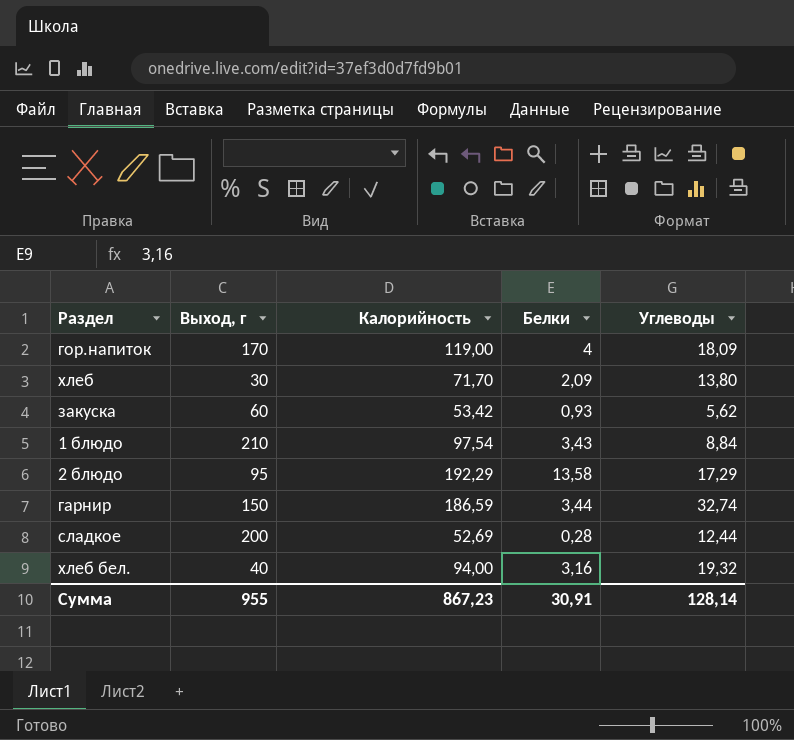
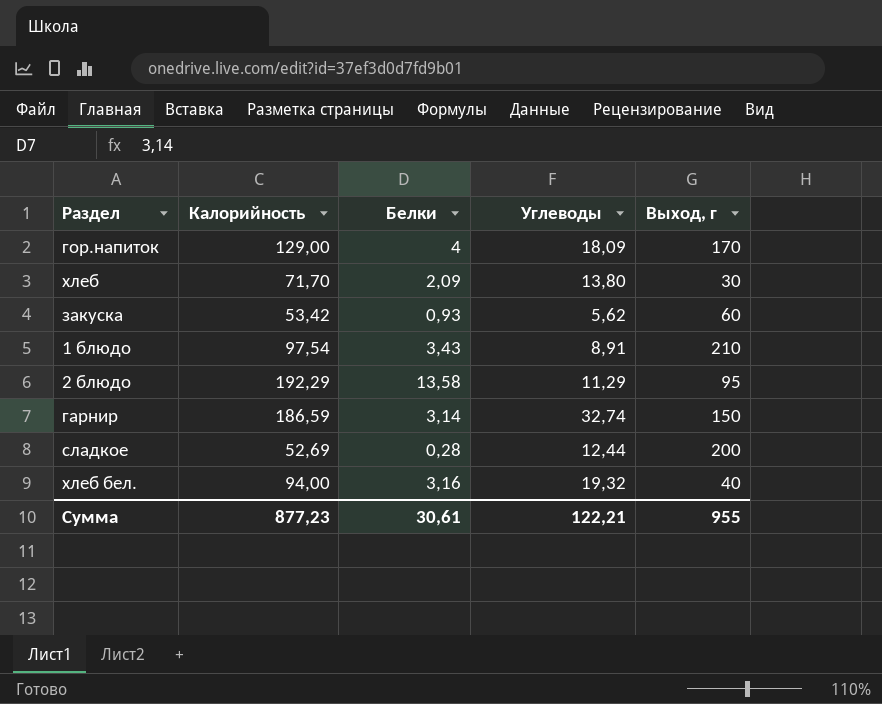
column Выход, г | position: 2 -> 5
гор.напиток | Калорийность: 119,00 -> 129,00
1 блюдо | Углеводы: 8,84 -> 8,91
2 блюдо | Углеводы: 17,29 -> 11,29
гарнир | Белки: 3,44 -> 3,14
Сумма | Калорийность: 867,23 -> 877,23
Сумма | Белки: 30,91 -> 30,61
Сумма | Углеводы: 128,14 -> 122,21

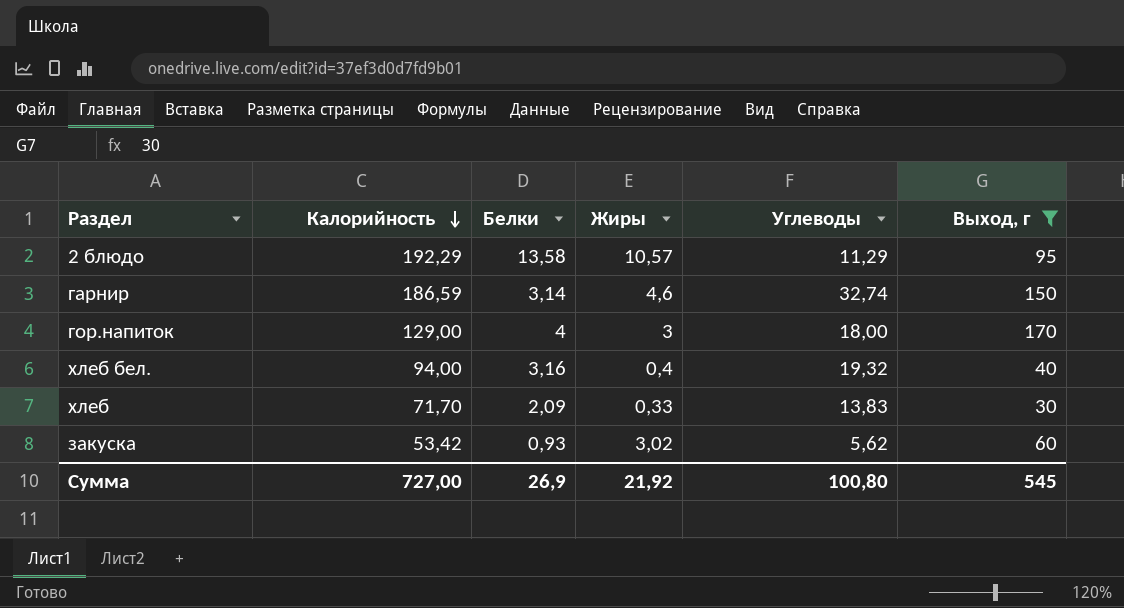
filter: none -> Выход, г <= 170
row order: none -> Калорийность descending
column Жиры | position: none -> 4
гор.напиток | Углеводы: 18,09 -> 18,00
хлеб | Углеводы: 13,80 -> 13,83
Сумма | Калорийность: 877,23 -> 727,00
Сумма | Белки: 30,61 -> 26,9
Сумма | Углеводы: 122,21 -> 100,80
Сумма | Выход, г: 955 -> 545

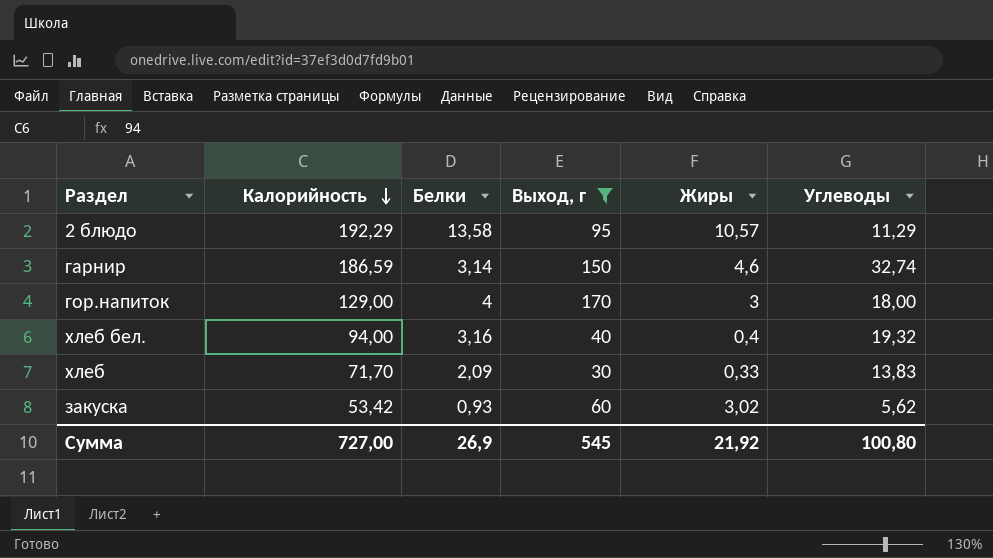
column Выход, г | position: 6 -> 4

